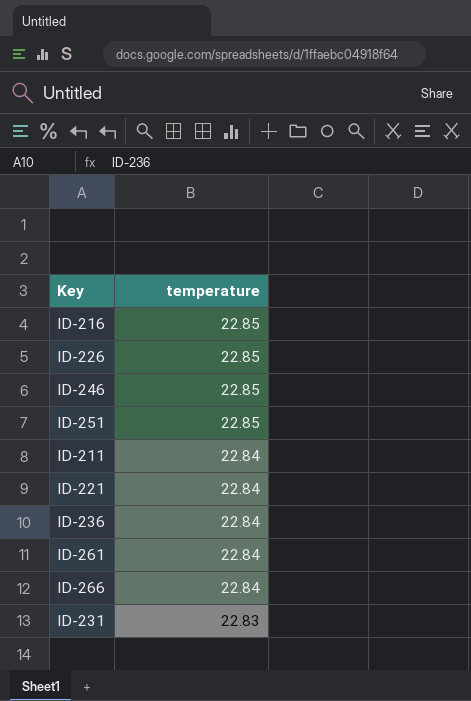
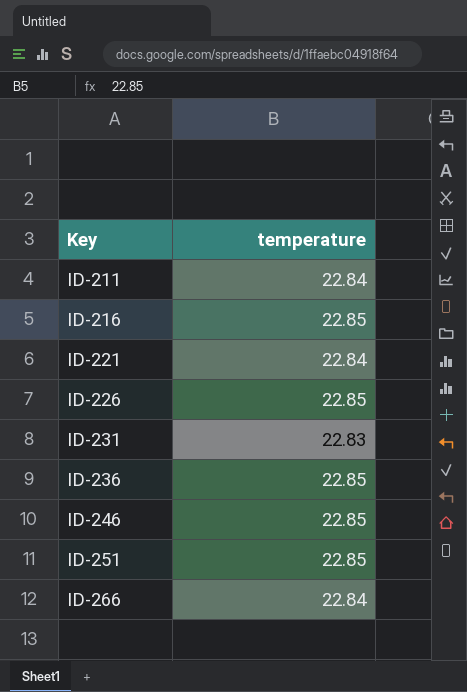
row order: temperature descending -> Key ascending
row ID-261: 22.84 -> none
ID-236 | temperature: 22.84 -> 22.85

